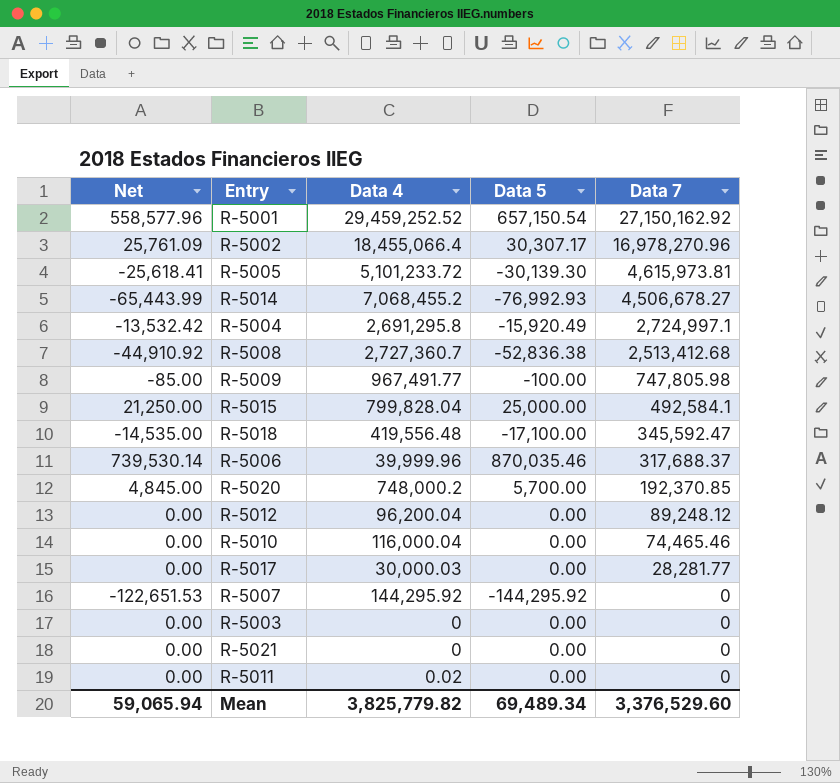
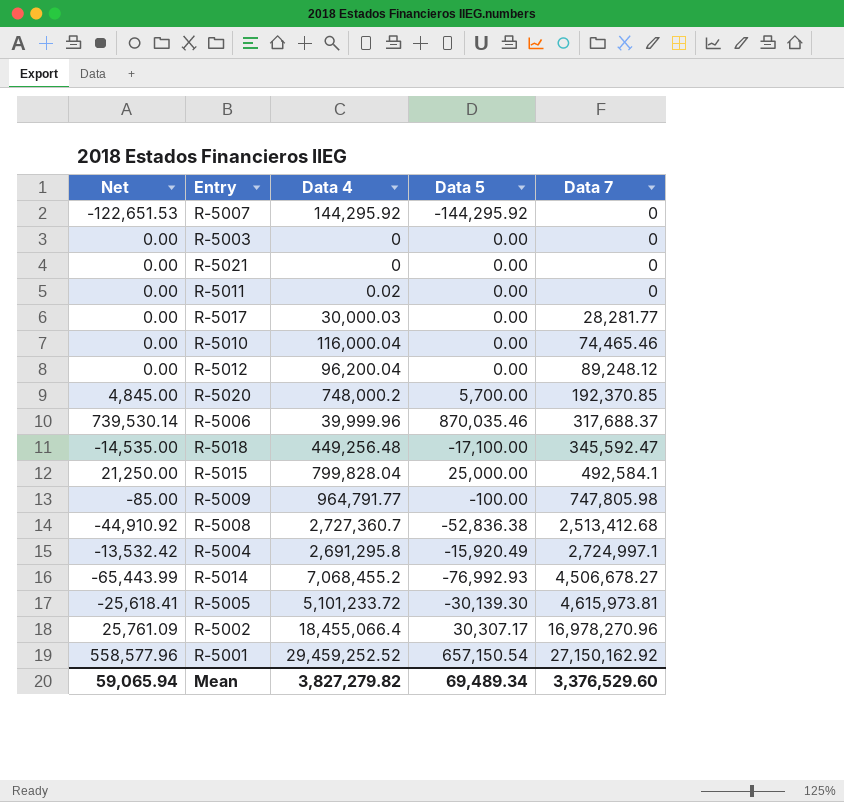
row order: Data 7 descending -> Data 7 ascending
R-5018 | Data 4: 419,556.48 -> 449,256.48
R-5009 | Data 4: 967,491.77 -> 964,791.77
Mean | Data 4: 3,825,779.82 -> 3,827,279.82

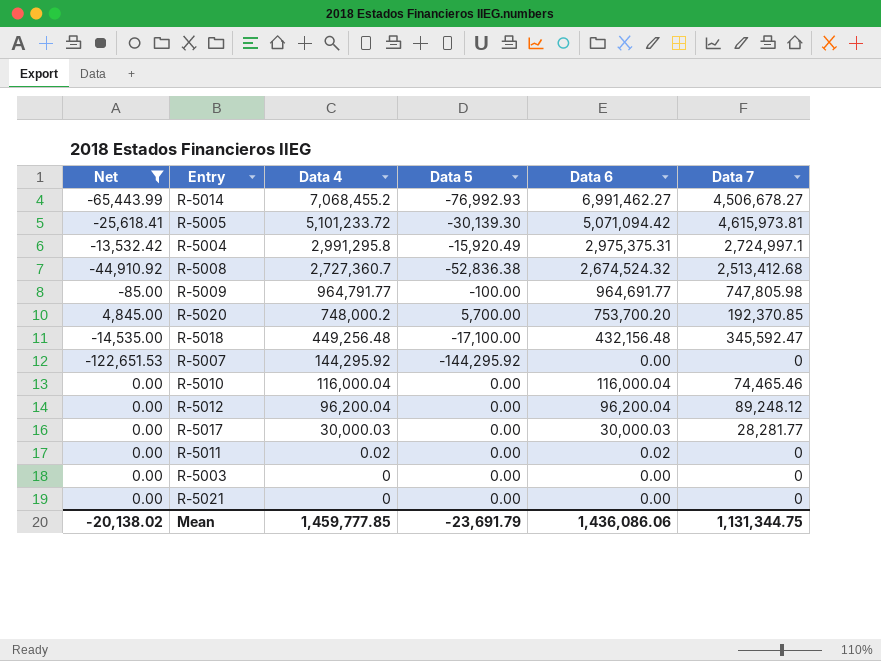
filter: none -> Net <= 4,845.00
row order: Data 7 ascending -> Data 4 descending
column Data 6 | formula: none -> [Data 4] + [Data 5]
R-5004 | Data 4: 2,691,295.8 -> 2,991,295.8
Mean | Net: 59,065.94 -> -20,138.02
Mean | Data 4: 3,827,279.82 -> 1,459,777.85
Mean | Data 5: 69,489.34 -> -23,691.79
Mean | Data 7: 3,376,529.60 -> 1,131,344.75

